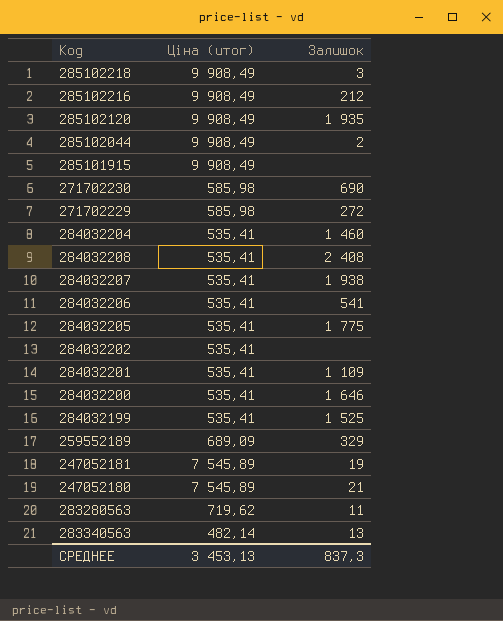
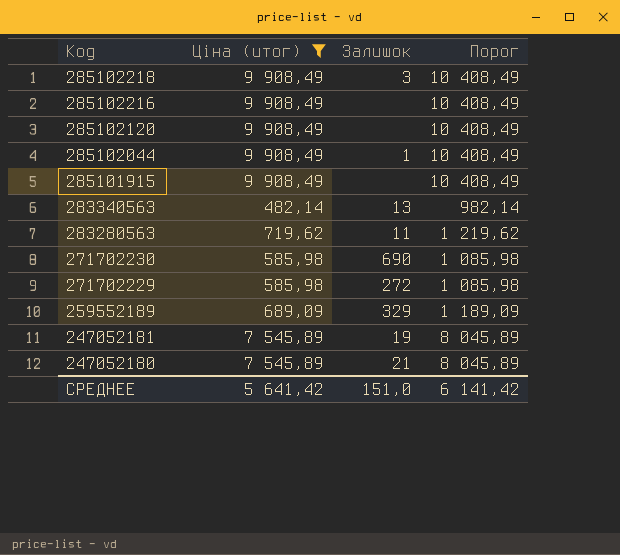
filter: none -> Ціна (итог) != 535,41
row order: none -> Код descending
column Порог | formula: none -> [Ціна (итог)] + 500
285102216 | Залишок: 212 -> none
285102120 | Залишок: 1 935 -> none
285102044 | Залишок: 2 -> 1
СРЕДНЕЕ | Ціна (итог): 3 453,13 -> 5 641,42
СРЕДНЕЕ | Залишок: 837,3 -> 151,0

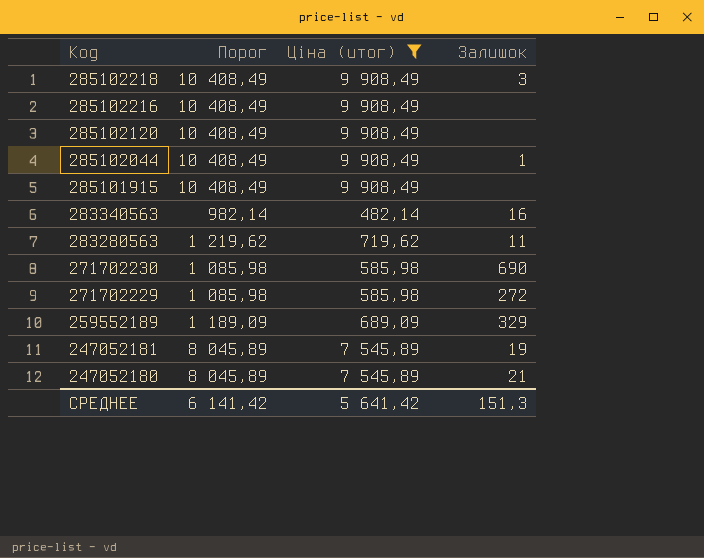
column Порог | position: 4 -> 2
283340563 | Залишок: 13 -> 16
СРЕДНЕЕ | Залишок: 151,0 -> 151,3

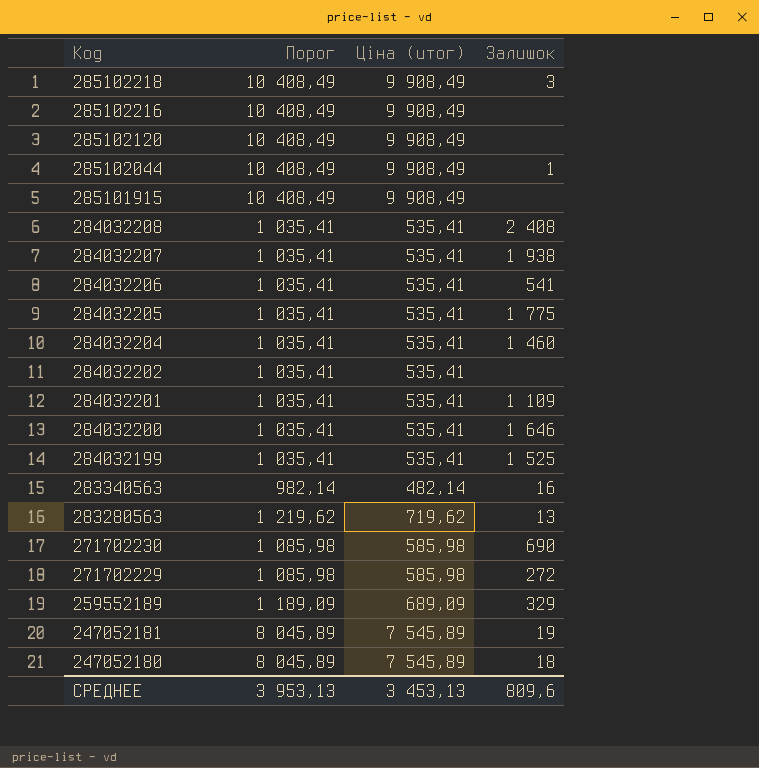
filter: Ціна (итог) != 535,41 -> none
283280563 | Залишок: 11 -> 13
247052180 | Залишок: 21 -> 18
СРЕДНЕЕ | Порог: 6 141,42 -> 3 953,13
СРЕДНЕЕ | Ціна (итог): 5 641,42 -> 3 453,13
СРЕДНЕЕ | Залишок: 151,3 -> 809,6

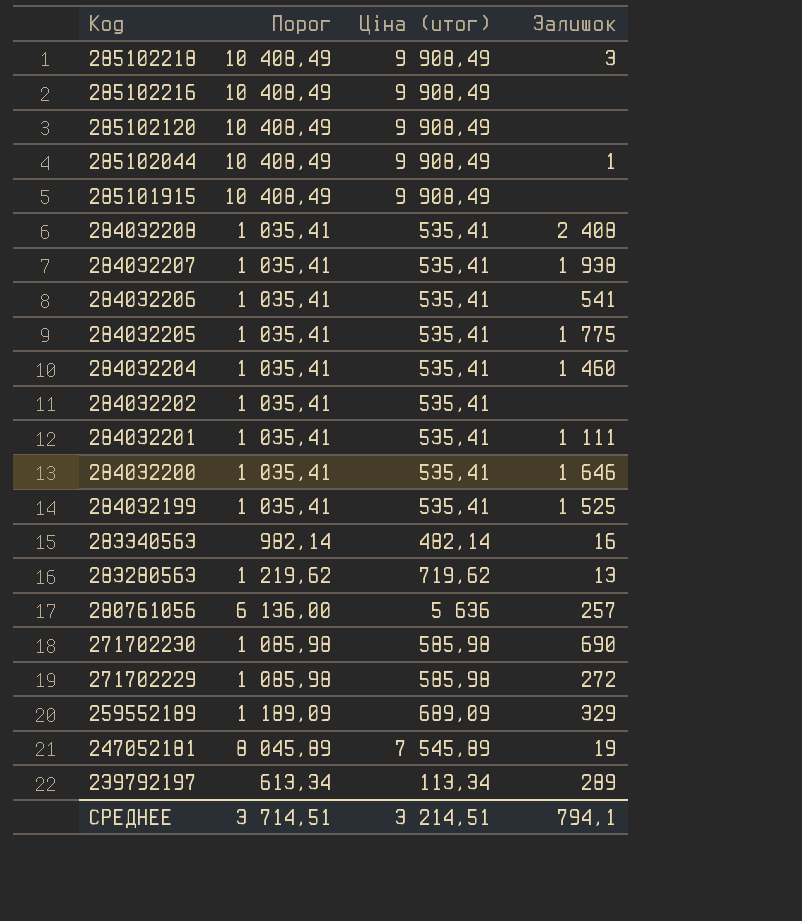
row 247052180: 8 045,89 | 7 545,89 | 18 -> none
284032201 | Залишок: 1 109 -> 1 111
row 280761056: none -> 6 136,00 | 5 636 | 257
row 239792197: none -> 613,34 | 113,34 | 289
СРЕДНЕЕ | Порог: 3 953,13 -> 3 714,51
СРЕДНЕЕ | Ціна (итог): 3 453,13 -> 3 214,51
СРЕДНЕЕ | Залишок: 809,6 -> 794,1

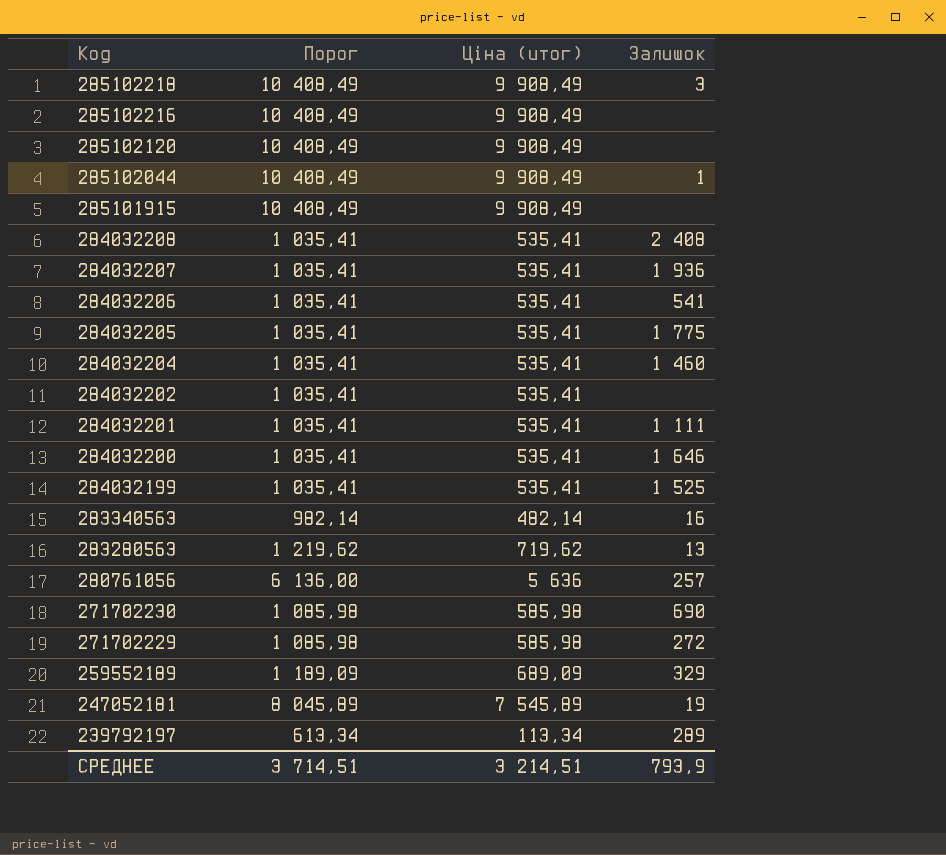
284032207 | Залишок: 1 938 -> 1 936
СРЕДНЕЕ | Залишок: 794,1 -> 793,9

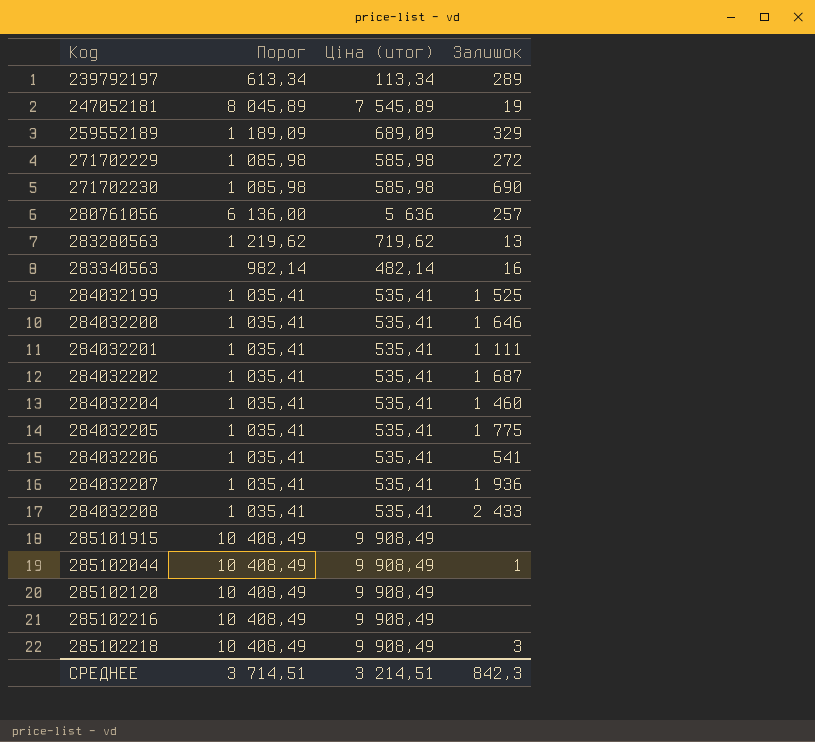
row order: Код descending -> Код ascending
284032202 | Залишок: none -> 1 687
284032208 | Залишок: 2 408 -> 2 433
СРЕДНЕЕ | Залишок: 793,9 -> 842,3

